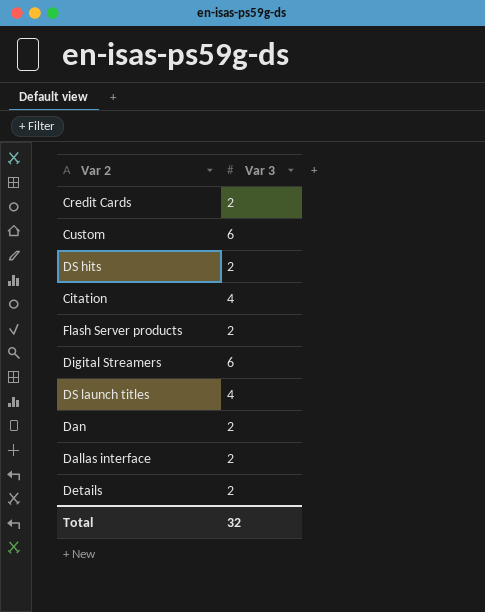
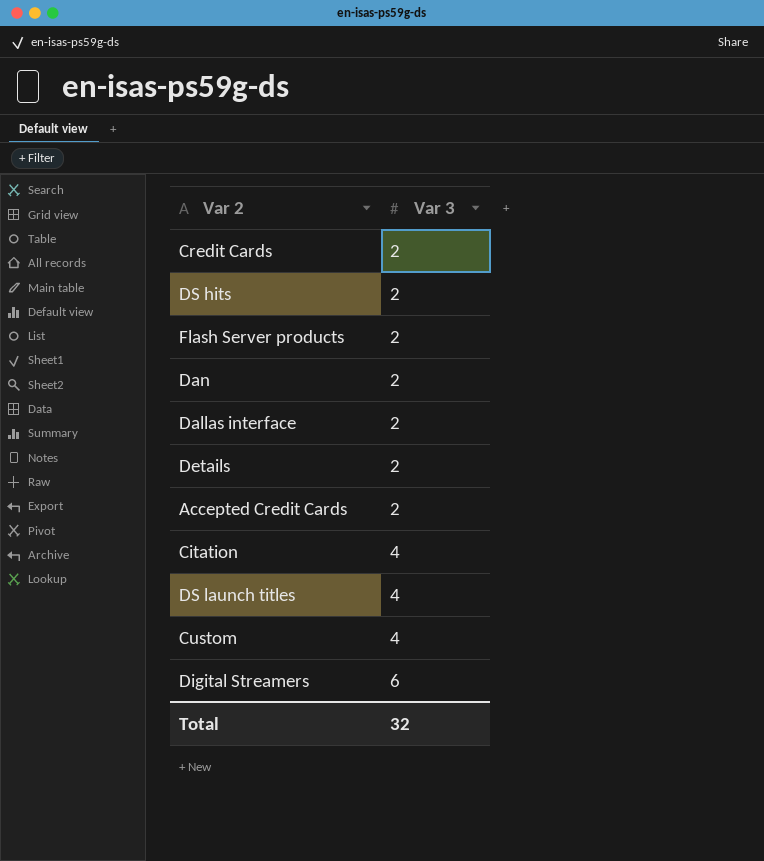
row order: none -> Var 3 ascending
row Accepted Credit Cards: none -> 2
Custom | Var 3: 6 -> 4

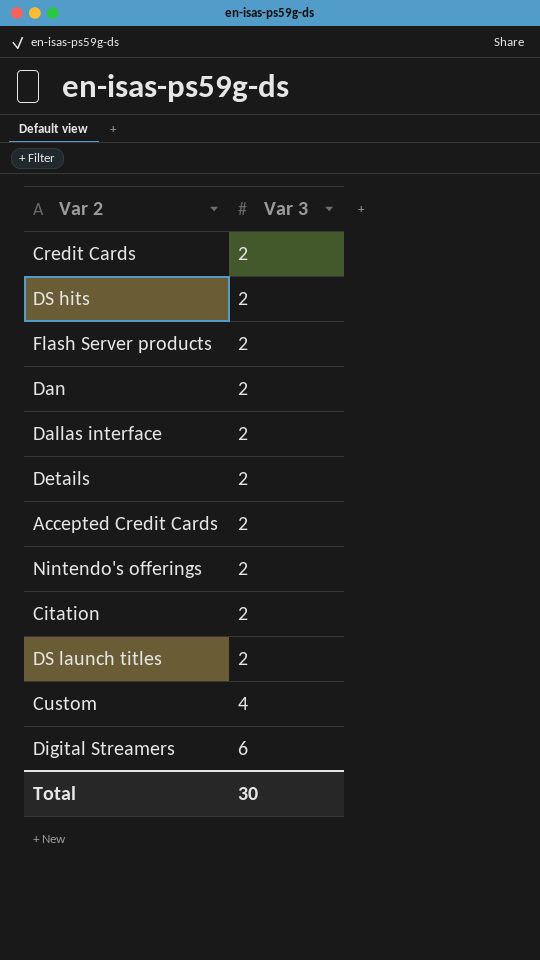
row Nintendo's offerings: none -> 2
Citation | Var 3: 4 -> 2
DS launch titles | Var 3: 4 -> 2
Total | Var 3: 32 -> 30

